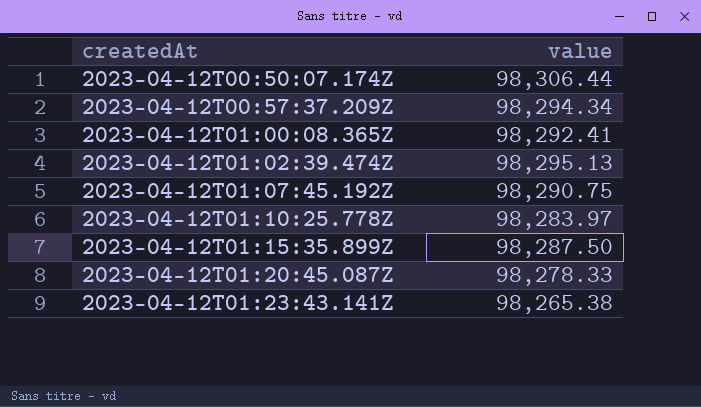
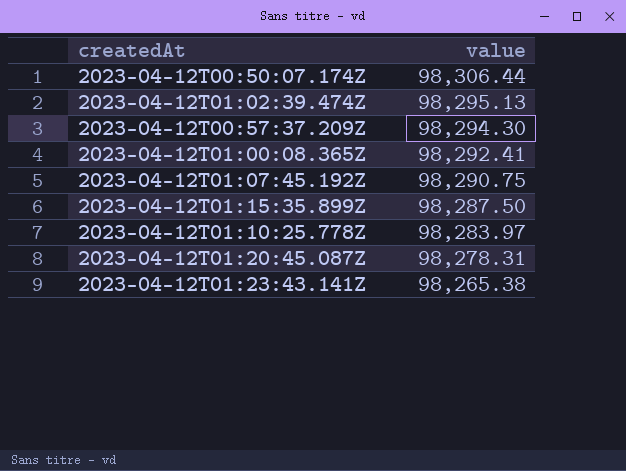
row order: createdAt ascending -> value descending
2023-04-12T00:57:37.209Z | value: 98,294.34 -> 98,294.30
2023-04-12T01:20:45.087Z | value: 98,278.33 -> 98,278.31

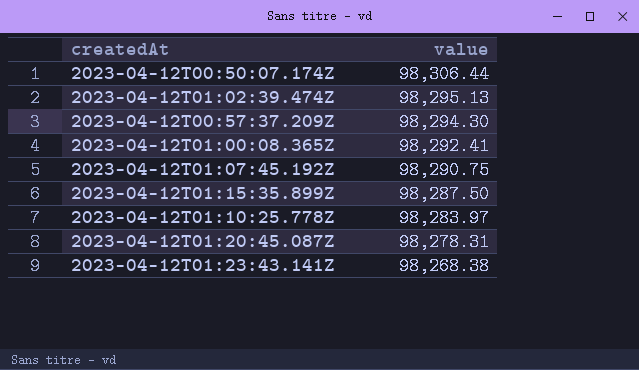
2023-04-12T01:23:43.141Z | value: 98,265.38 -> 98,268.38

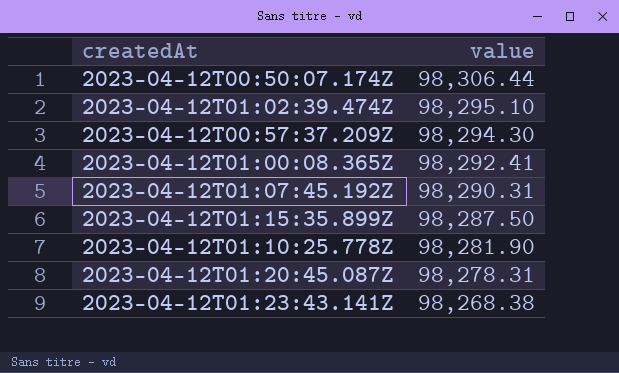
2023-04-12T01:02:39.474Z | value: 98,295.13 -> 98,295.10
2023-04-12T01:07:45.192Z | value: 98,290.75 -> 98,290.31
2023-04-12T01:10:25.778Z | value: 98,283.97 -> 98,281.90

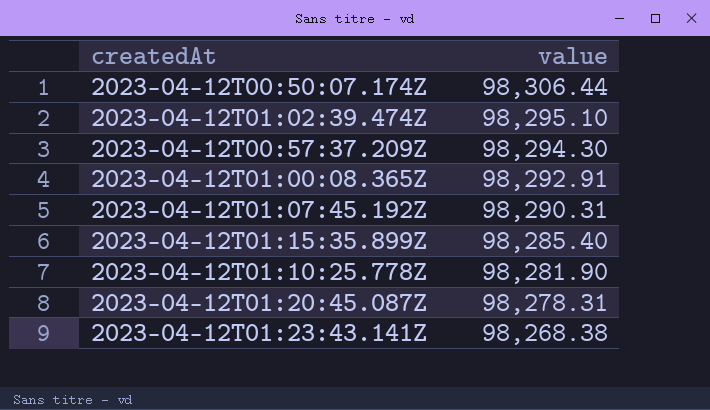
2023-04-12T01:00:08.365Z | value: 98,292.41 -> 98,292.91
2023-04-12T01:15:35.899Z | value: 98,287.50 -> 98,285.40

